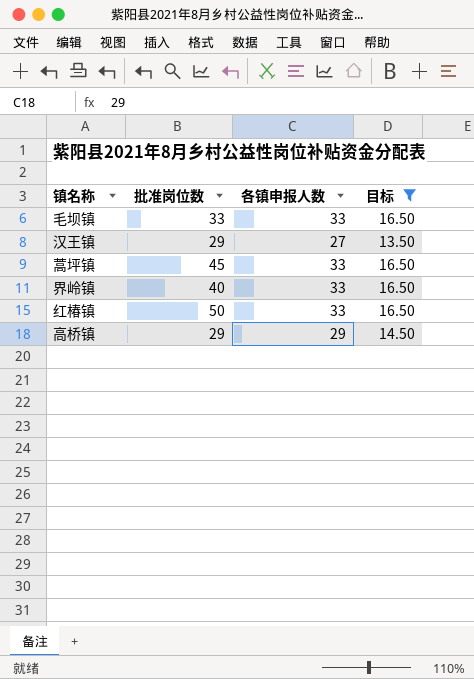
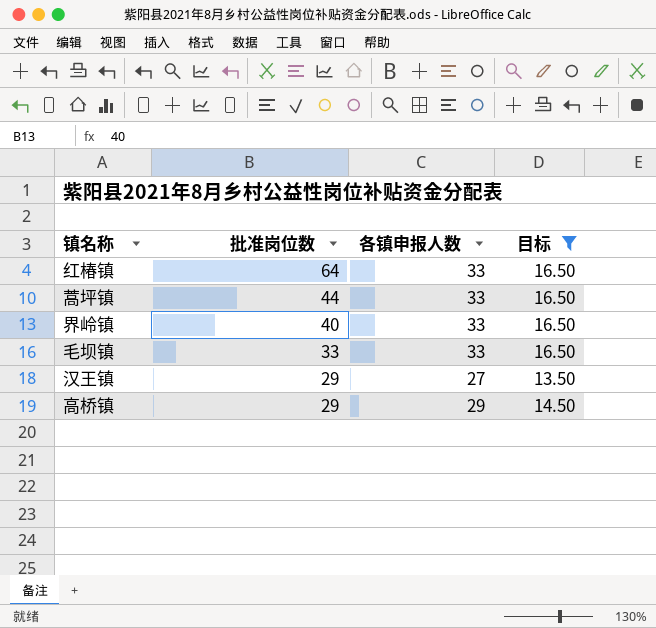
row order: none -> 批准岗位数 descending
红椿镇 | 批准岗位数: 50 -> 64
蒿坪镇 | 批准岗位数: 45 -> 44

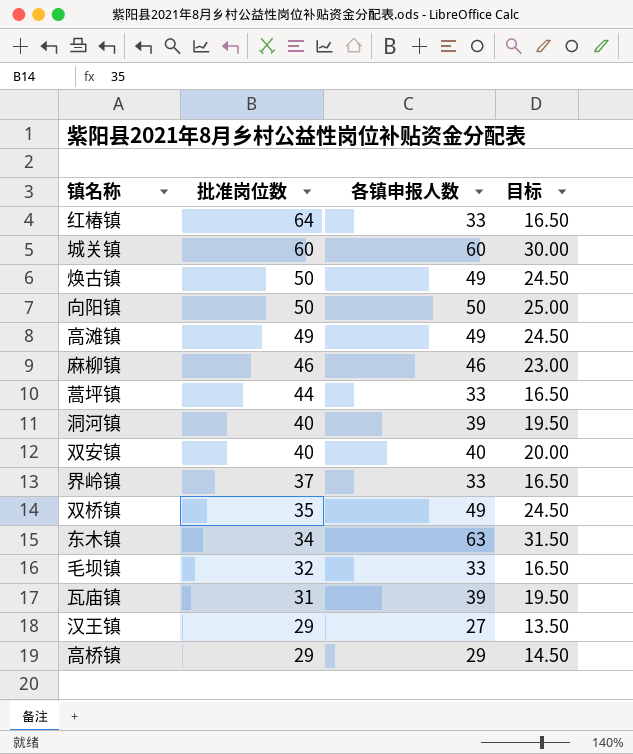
filter: 目标 <= 16.50 -> none
界岭镇 | 批准岗位数: 40 -> 37
毛坝镇 | 批准岗位数: 33 -> 32

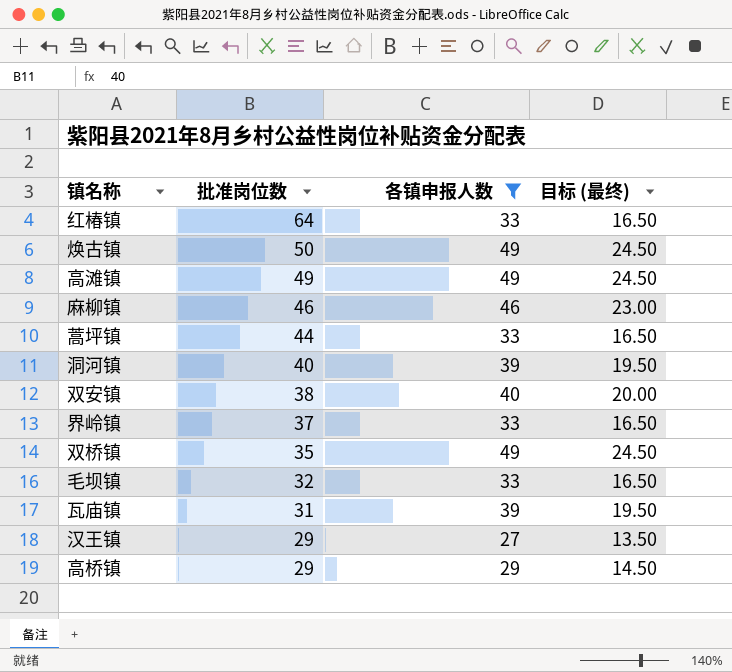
filter: none -> 各镇申报人数 <= 49
column name: 目标 -> 目标 (最终)
双安镇 | 批准岗位数: 40 -> 38

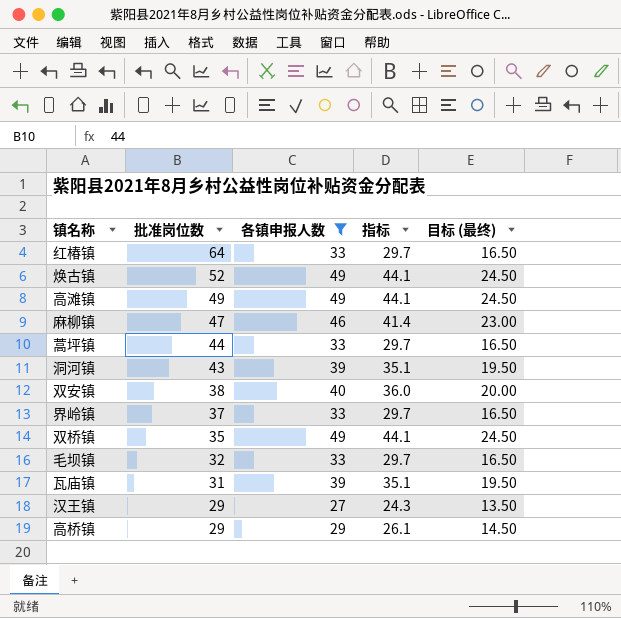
column 指标 | formula: none -> [各镇申报人数] * 0.9
焕古镇 | 批准岗位数: 50 -> 52
麻柳镇 | 批准岗位数: 46 -> 47
洞河镇 | 批准岗位数: 40 -> 43

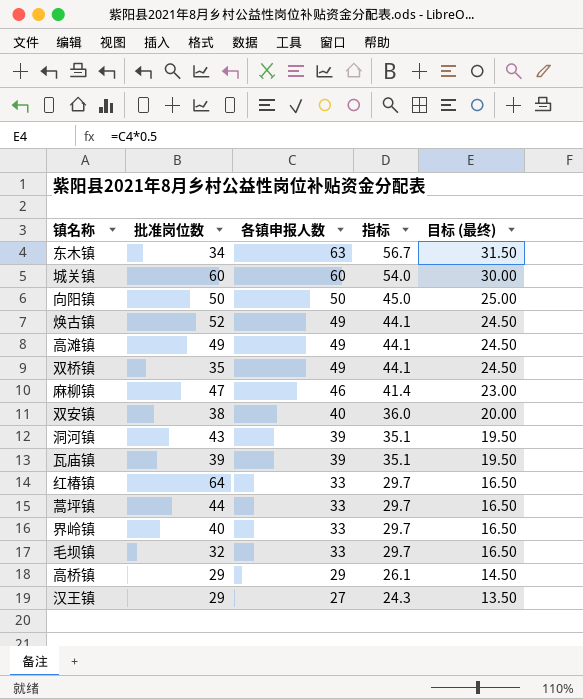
filter: 各镇申报人数 <= 49 -> none
row order: 批准岗位数 descending -> 各镇申报人数 descending
瓦庙镇 | 批准岗位数: 31 -> 39
界岭镇 | 批准岗位数: 37 -> 40

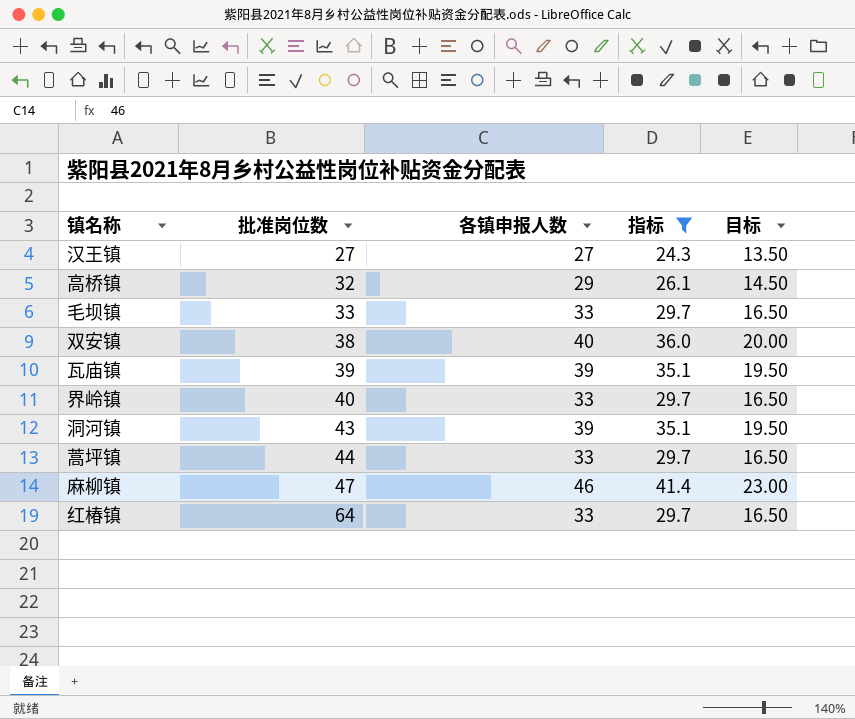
filter: none -> 指标 <= 41.4
row order: 各镇申报人数 descending -> 批准岗位数 ascending
column name: 目标 (最终) -> 目标
汉王镇 | 批准岗位数: 29 -> 27
高桥镇 | 批准岗位数: 29 -> 32
毛坝镇 | 批准岗位数: 32 -> 33

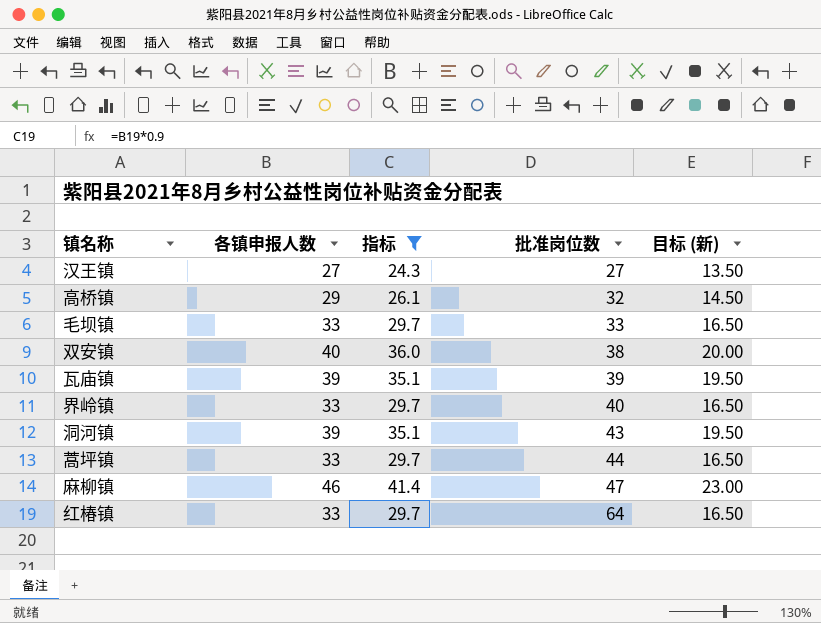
column 批准岗位数 | position: 2 -> 4
column name: 目标 -> 目标 (新)

